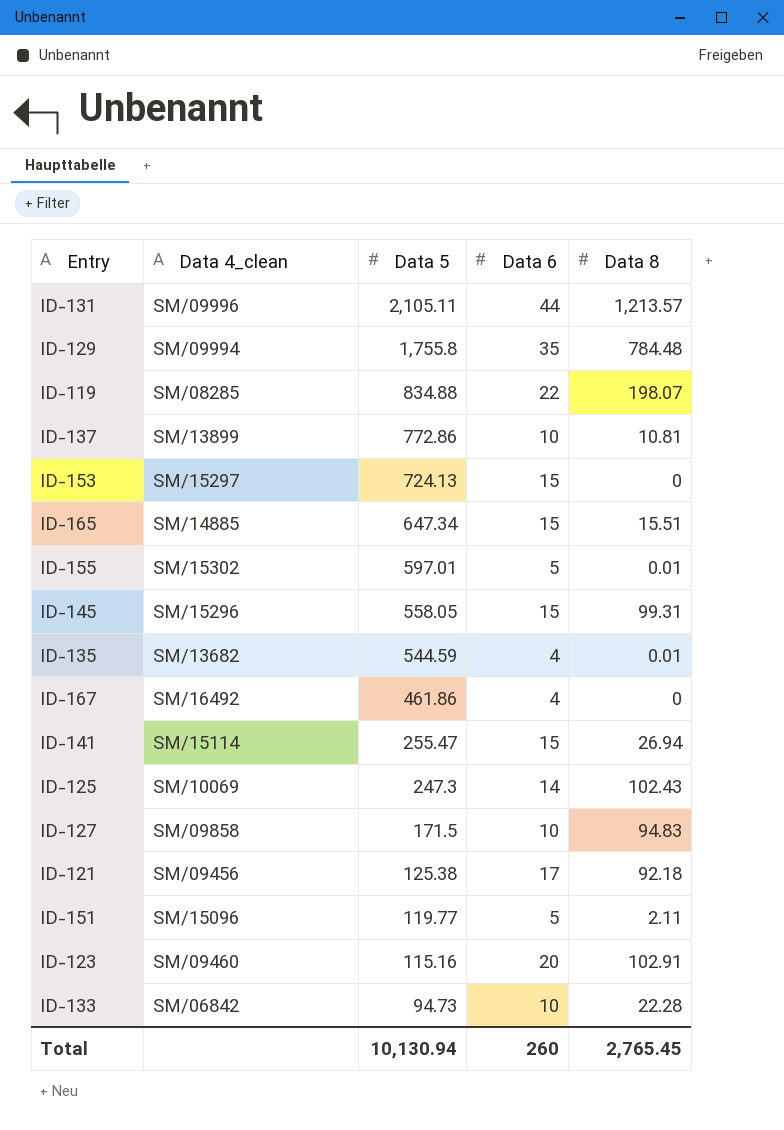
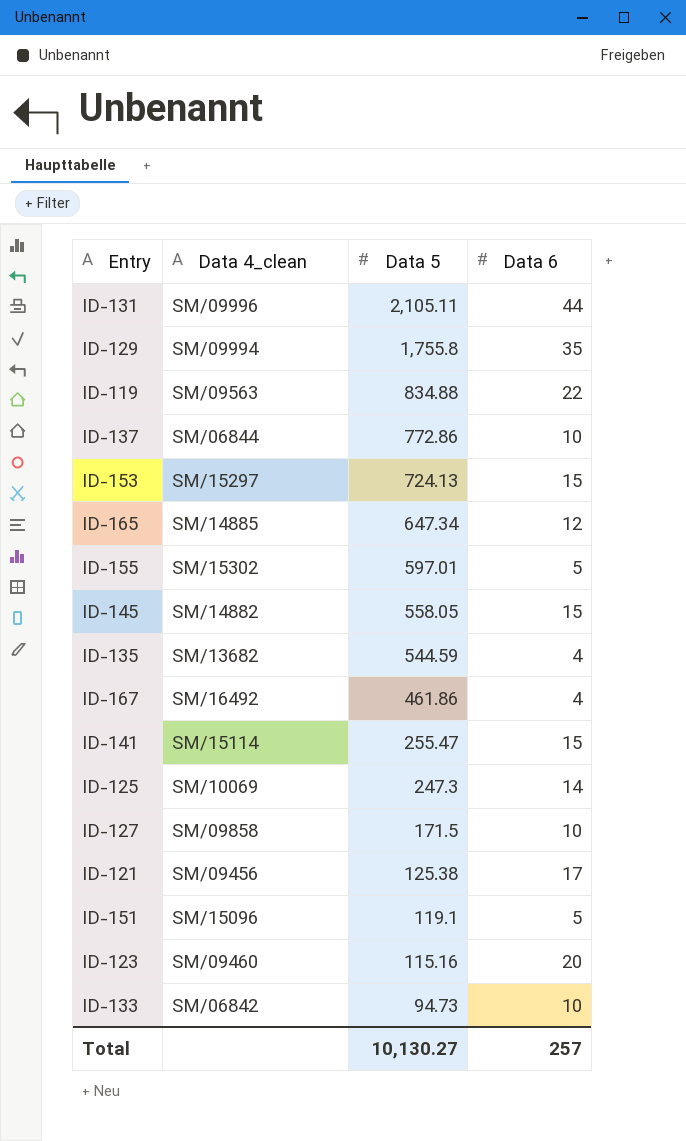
column Data 8 | position: 5 -> none
ID-119 | Data 4_clean: SM/08285 -> SM/09563
ID-137 | Data 4_clean: SM/13899 -> SM/06844
ID-165 | Data 6: 15 -> 12
ID-145 | Data 4_clean: SM/15296 -> SM/14882
ID-151 | Data 5: 119.77 -> 119.1
Total | Data 5: 10,130.94 -> 10,130.27
Total | Data 6: 260 -> 257

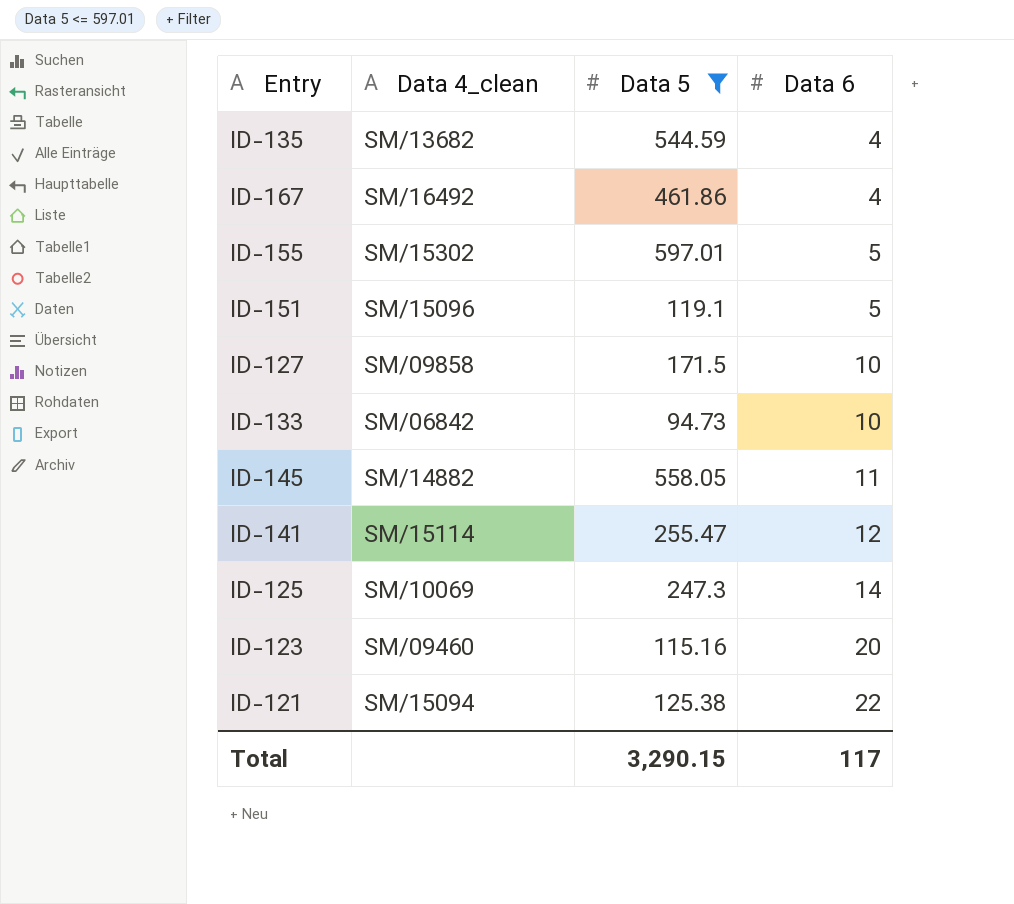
filter: none -> Data 5 <= 597.01
row order: Data 5 descending -> Data 6 ascending
ID-145 | Data 6: 15 -> 11
ID-141 | Data 6: 15 -> 12
ID-121 | Data 4_clean: SM/09456 -> SM/15094
ID-121 | Data 6: 17 -> 22
Total | Data 5: 10,130.27 -> 3,290.15
Total | Data 6: 257 -> 117

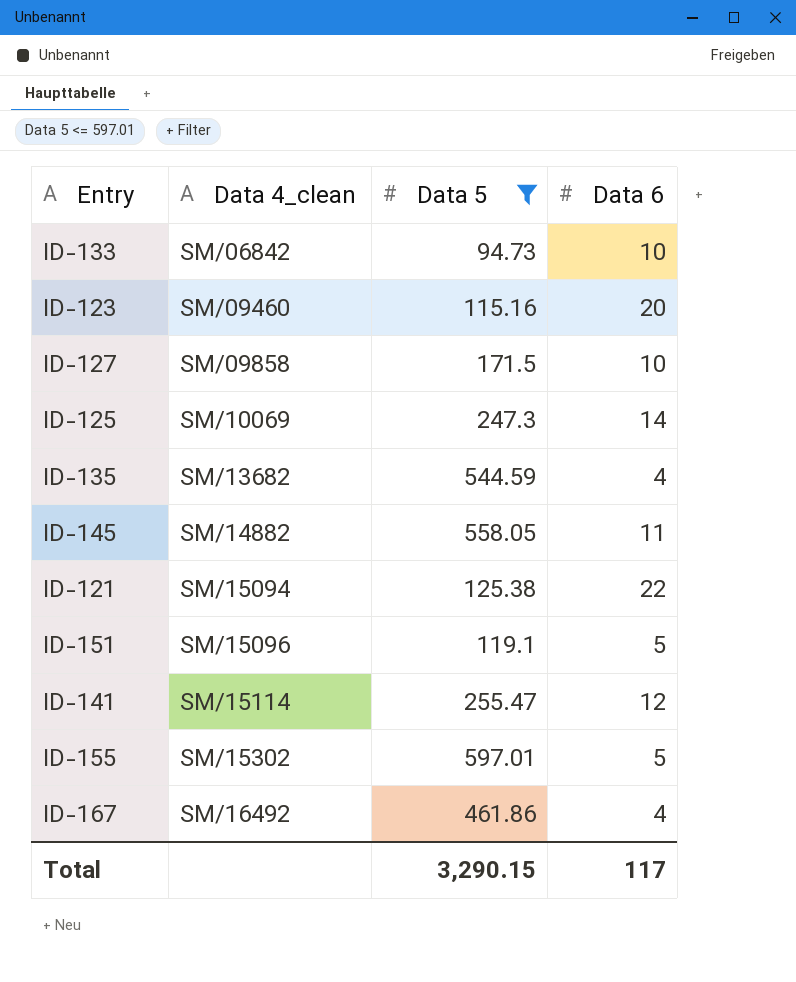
row order: Data 6 ascending -> Data 4_clean ascending

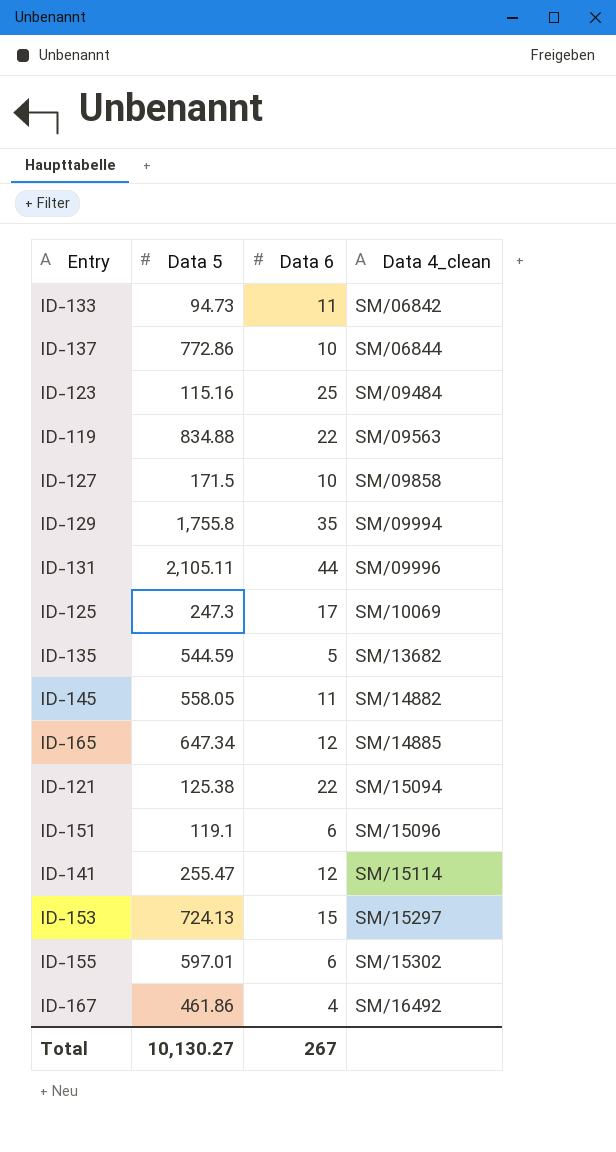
filter: Data 5 <= 597.01 -> none
column Data 4_clean | position: 2 -> 4
ID-133 | Data 6: 10 -> 11
ID-123 | Data 6: 20 -> 25
ID-123 | Data 4_clean: SM/09460 -> SM/09484
ID-125 | Data 6: 14 -> 17
ID-135 | Data 6: 4 -> 5
ID-151 | Data 6: 5 -> 6
ID-155 | Data 6: 5 -> 6
Total | Data 5: 3,290.15 -> 10,130.27
Total | Data 6: 117 -> 267

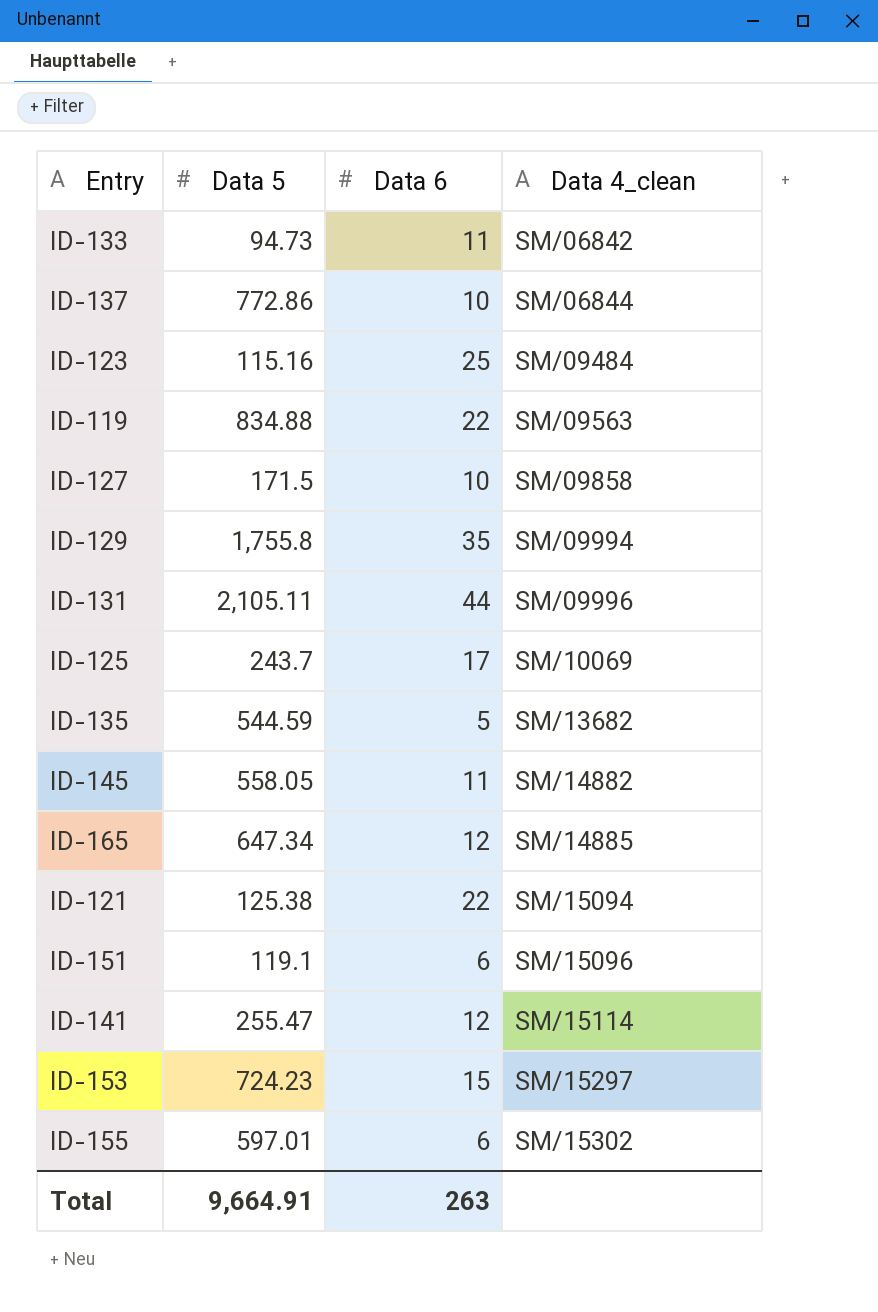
row ID-167: 461.86 | 4 | SM/16492 -> none
ID-125 | Data 5: 247.3 -> 243.7
ID-153 | Data 5: 724.13 -> 724.23
Total | Data 5: 10,130.27 -> 9,664.91
Total | Data 6: 267 -> 263

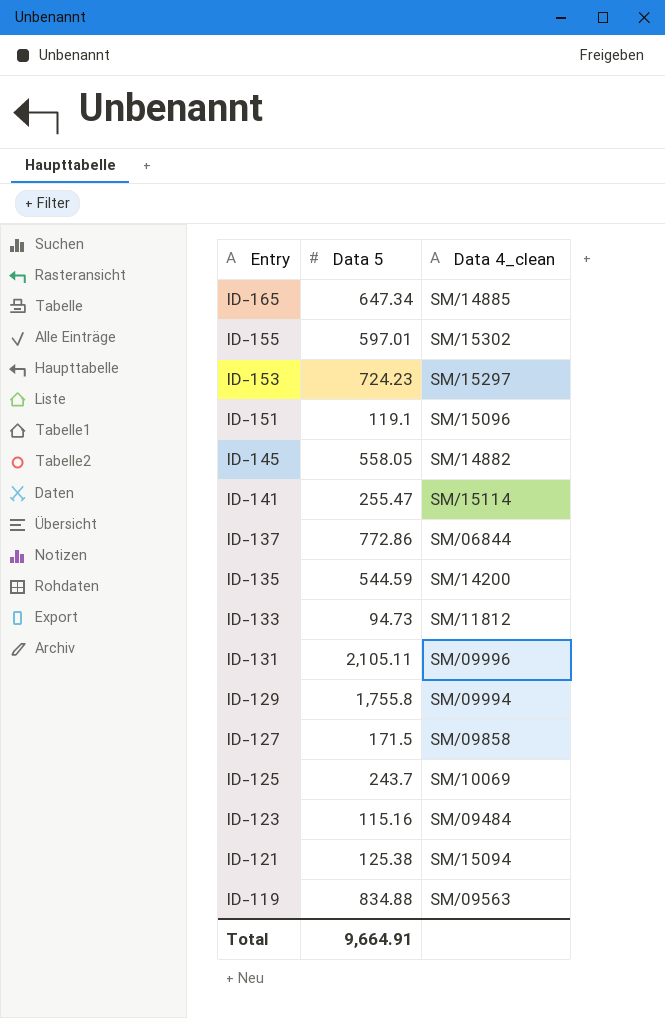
row order: Data 4_clean ascending -> Entry descending
column Data 6 | position: 3 -> none
ID-135 | Data 4_clean: SM/13682 -> SM/14200
ID-133 | Data 4_clean: SM/06842 -> SM/11812

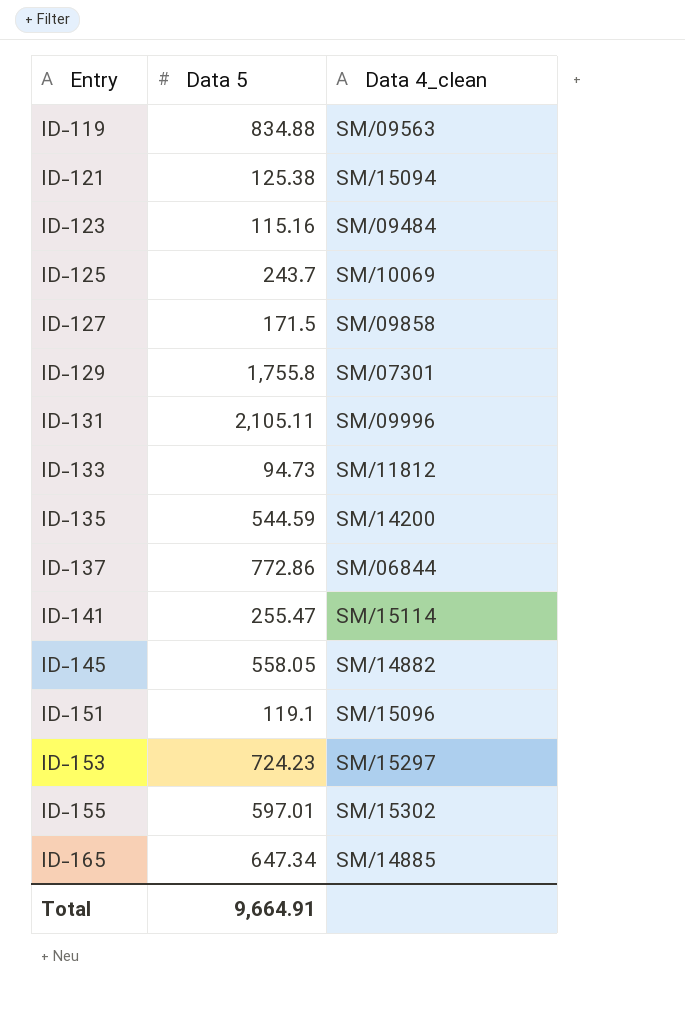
row order: Entry descending -> Entry ascending
ID-129 | Data 4_clean: SM/09994 -> SM/07301

